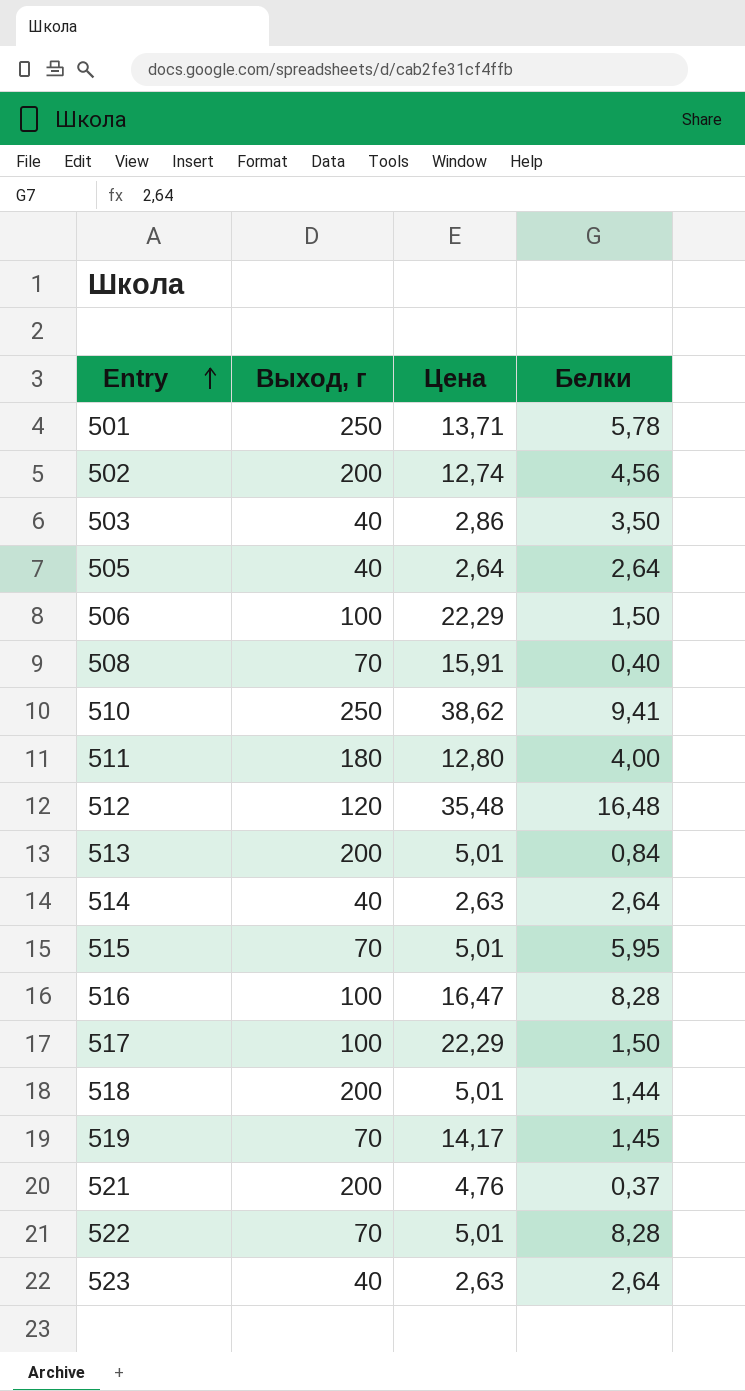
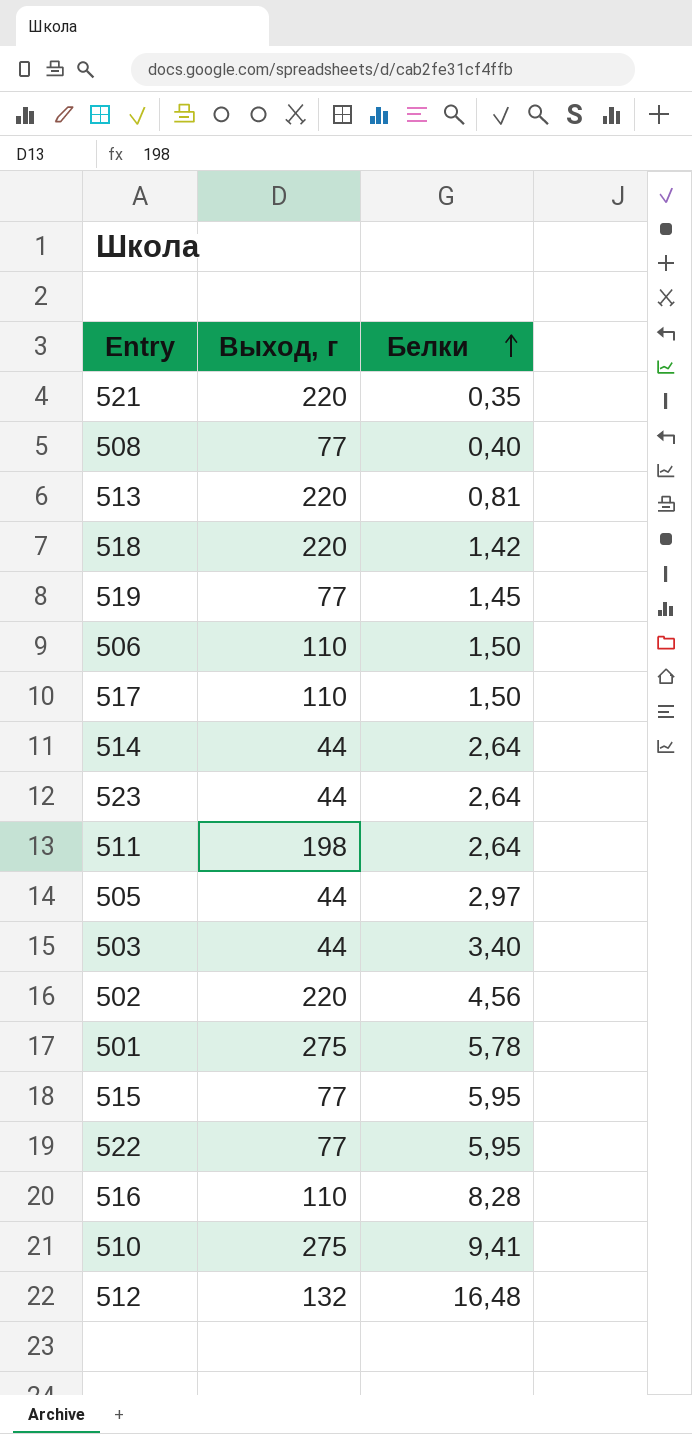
row order: Entry ascending -> Белки ascending
column Цена | position: 3 -> none
521 | Выход, г: 200 -> 220
521 | Белки: 0,37 -> 0,35
508 | Выход, г: 70 -> 77
513 | Выход, г: 200 -> 220
513 | Белки: 0,84 -> 0,81
518 | Выход, г: 200 -> 220
518 | Белки: 1,44 -> 1,42
519 | Выход, г: 70 -> 77
506 | Выход, г: 100 -> 110
517 | Выход, г: 100 -> 110
514 | Выход, г: 40 -> 44
523 | Выход, г: 40 -> 44
511 | Выход, г: 180 -> 198
511 | Белки: 4,00 -> 2,64
505 | Выход, г: 40 -> 44
505 | Белки: 2,64 -> 2,97
503 | Выход, г: 40 -> 44
503 | Белки: 3,50 -> 3,40
502 | Выход, г: 200 -> 220
501 | Выход, г: 250 -> 275
515 | Выход, г: 70 -> 77
522 | Выход, г: 70 -> 77
522 | Белки: 8,28 -> 5,95
516 | Выход, г: 100 -> 110
510 | Выход, г: 250 -> 275
512 | Выход, г: 120 -> 132

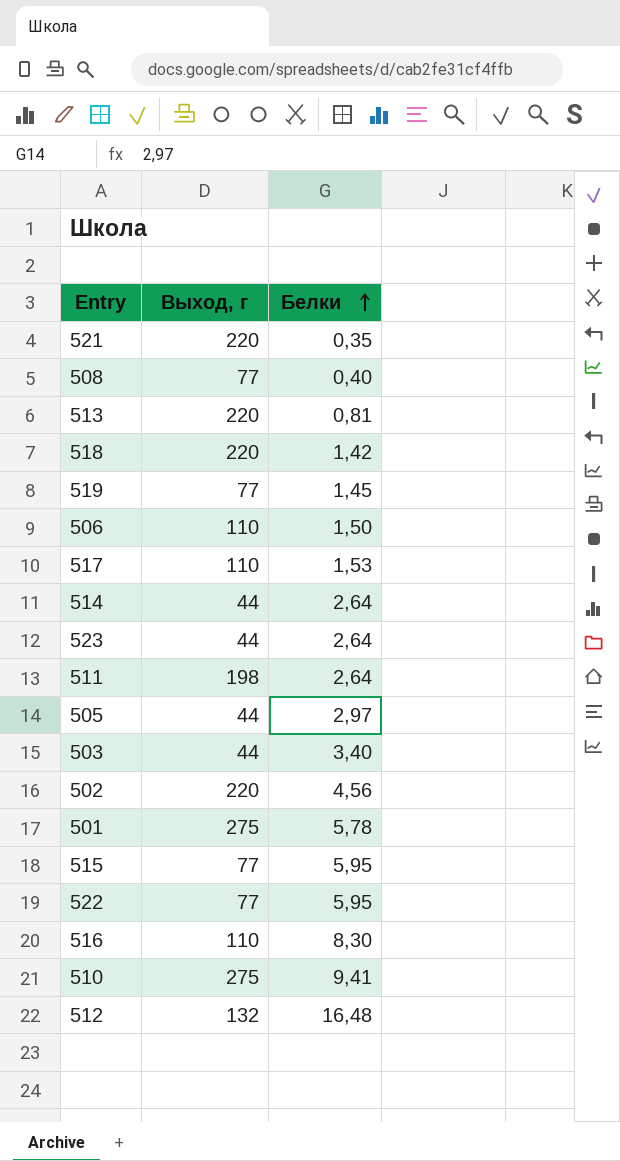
517 | Белки: 1,50 -> 1,53
516 | Белки: 8,28 -> 8,30

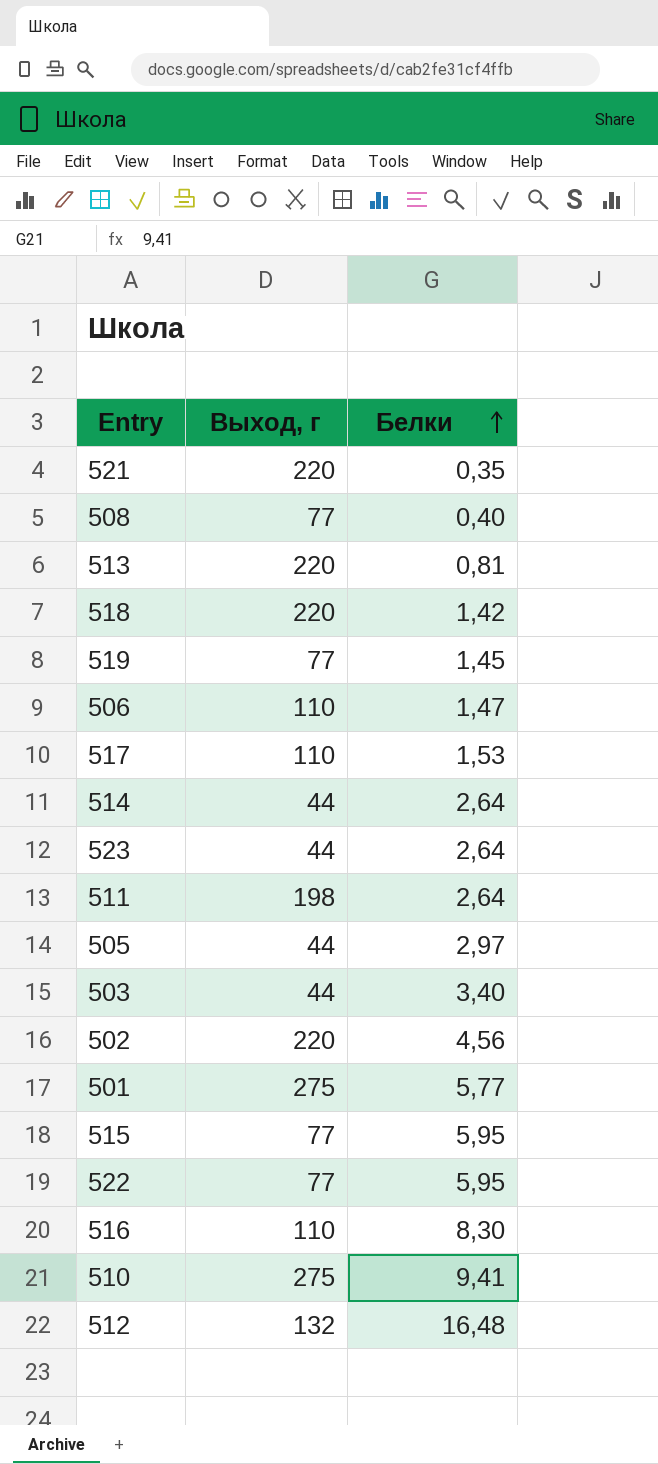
506 | Белки: 1,50 -> 1,47
501 | Белки: 5,78 -> 5,77

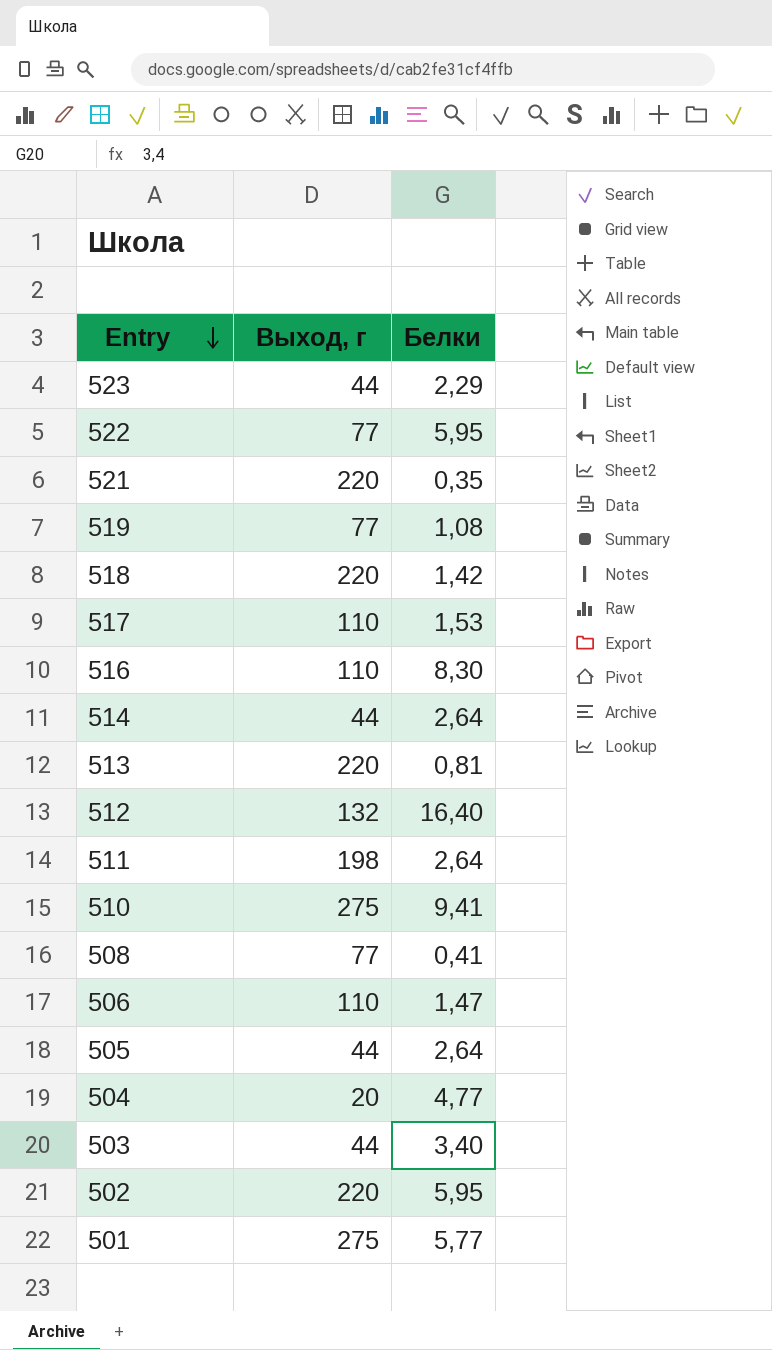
row order: Белки ascending -> Entry descending
row 515: 77 | 5,95 -> none
523 | Белки: 2,64 -> 2,29
519 | Белки: 1,45 -> 1,08
512 | Белки: 16,48 -> 16,40
508 | Белки: 0,40 -> 0,41
505 | Белки: 2,97 -> 2,64
row 504: none -> 20 | 4,77
502 | Белки: 4,56 -> 5,95

